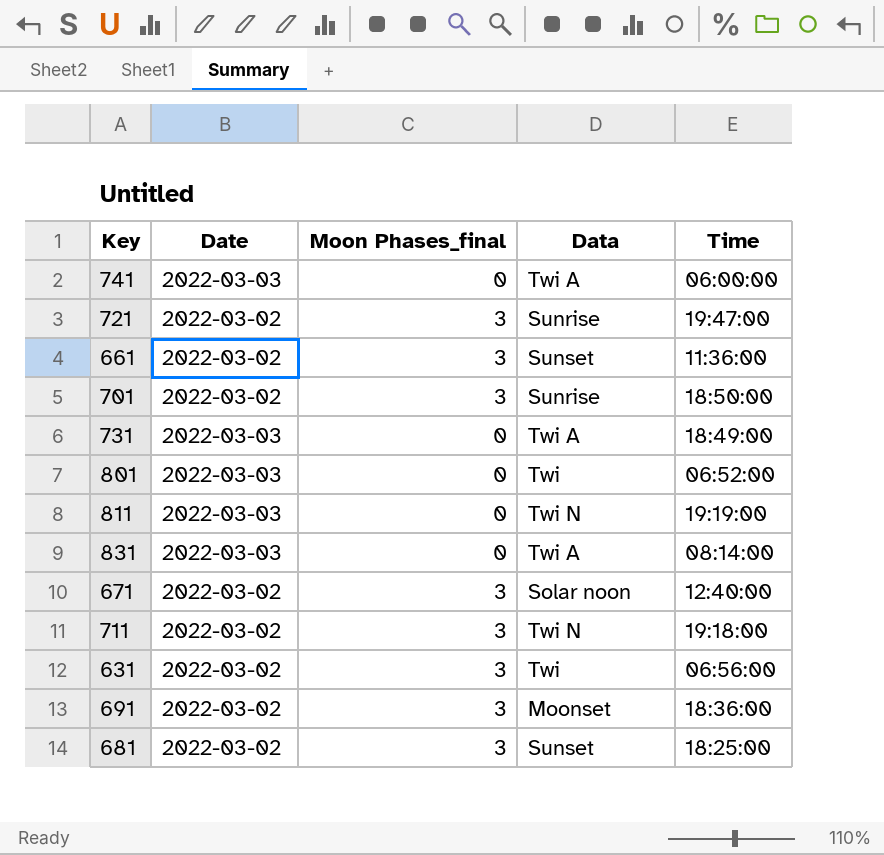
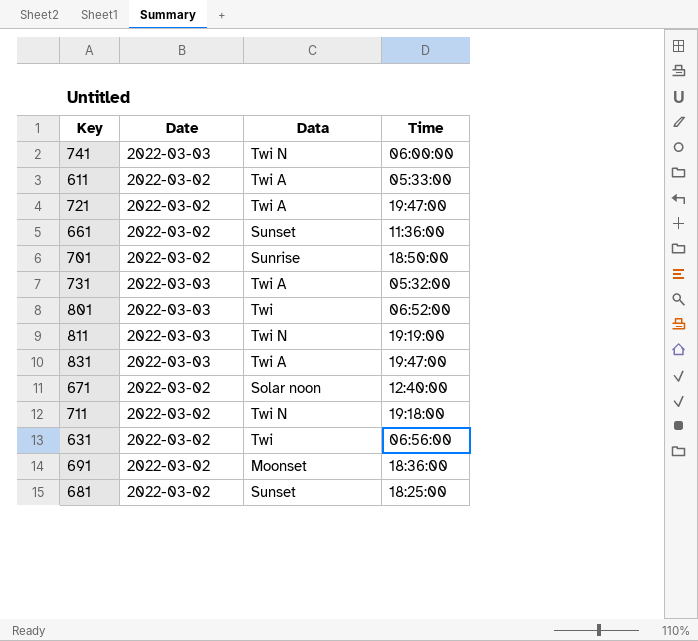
column Moon Phases_final | position: 3 -> none
741 | Data: Twi A -> Twi N
row 611: none -> 2022-03-02 | Twi A | 05:33:00
721 | Data: Sunrise -> Twi A
731 | Time: 18:49:00 -> 05:32:00
831 | Time: 08:14:00 -> 19:47:00

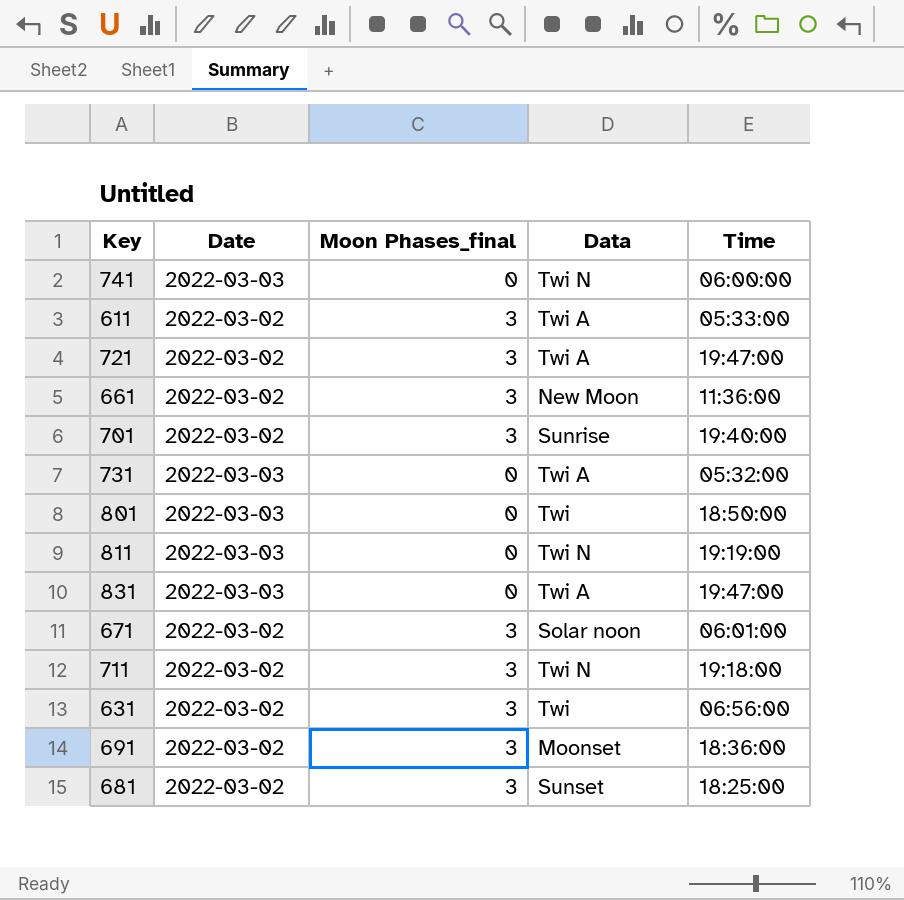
column Moon Phases_final | position: none -> 3
661 | Data: Sunset -> New Moon
701 | Time: 18:50:00 -> 19:40:00
801 | Time: 06:52:00 -> 18:50:00
671 | Time: 12:40:00 -> 06:01:00

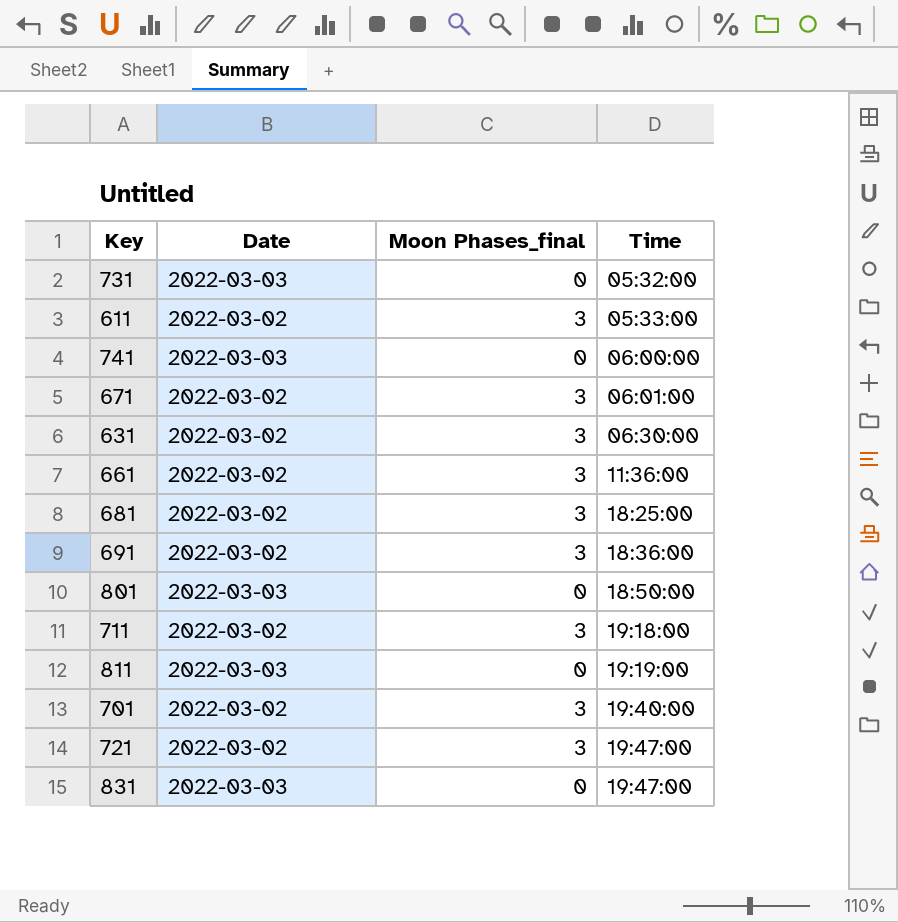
row order: none -> Time ascending
column Data | position: 4 -> none
631 | Time: 06:56:00 -> 06:30:00

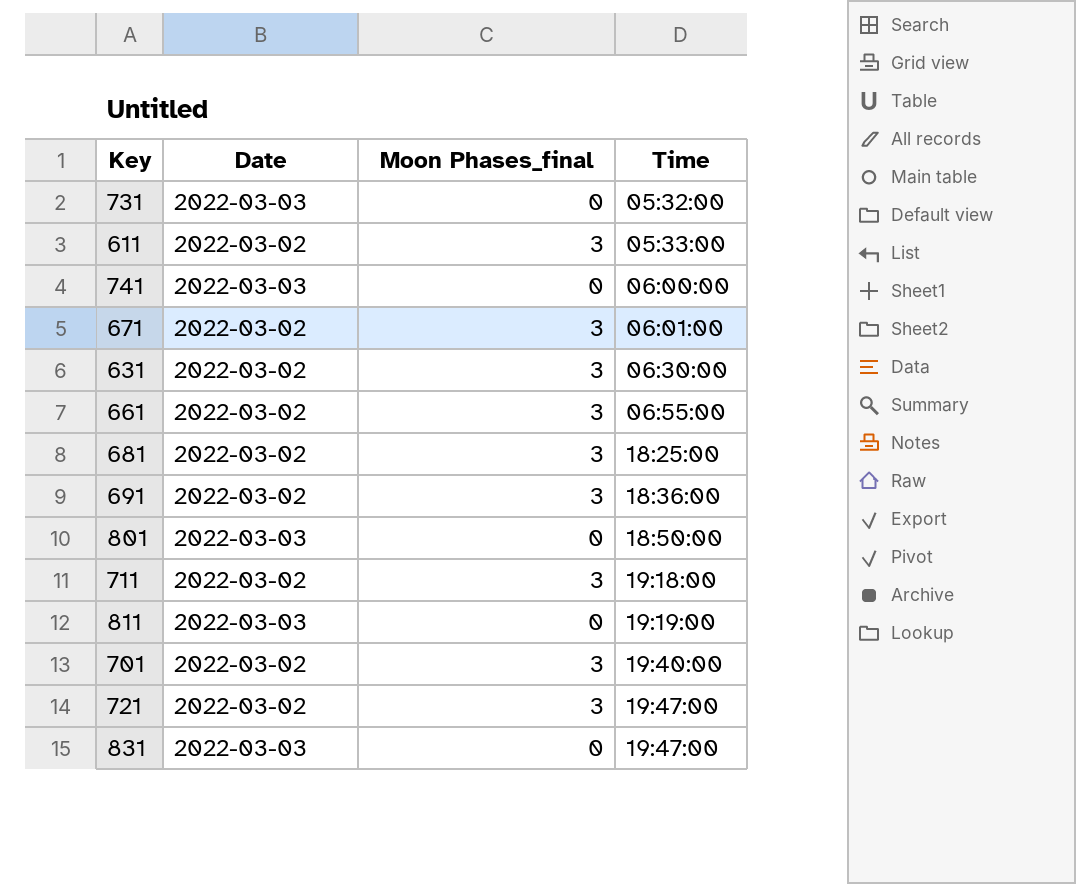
661 | Time: 11:36:00 -> 06:55:00

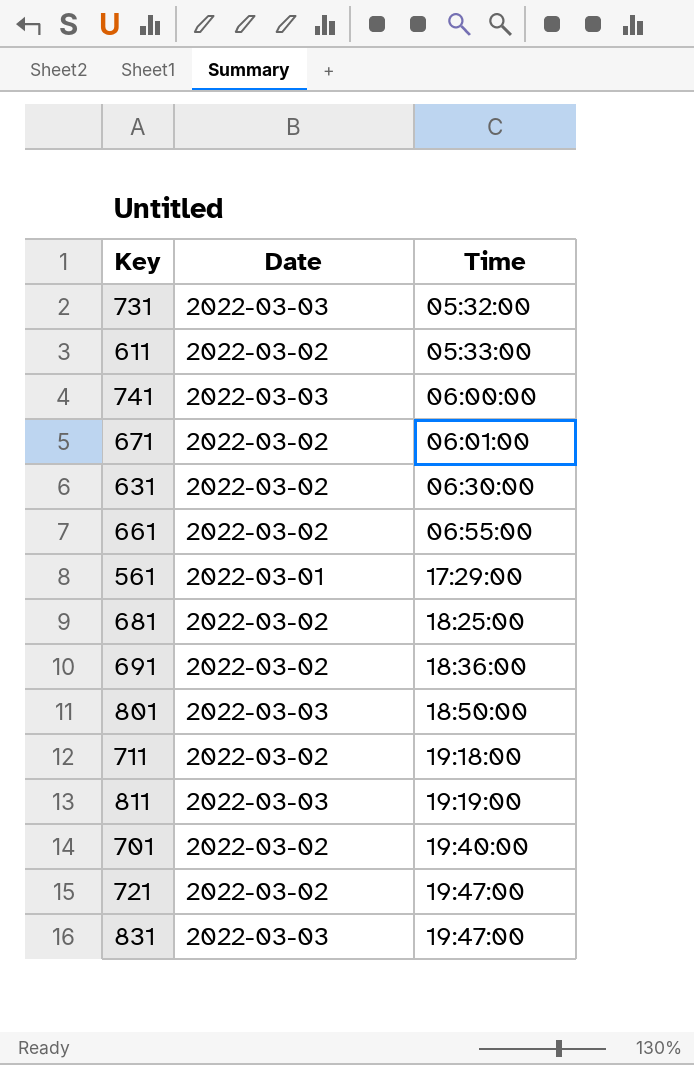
column Moon Phases_final | position: 3 -> none
row 561: none -> 2022-03-01 | 17:29:00

